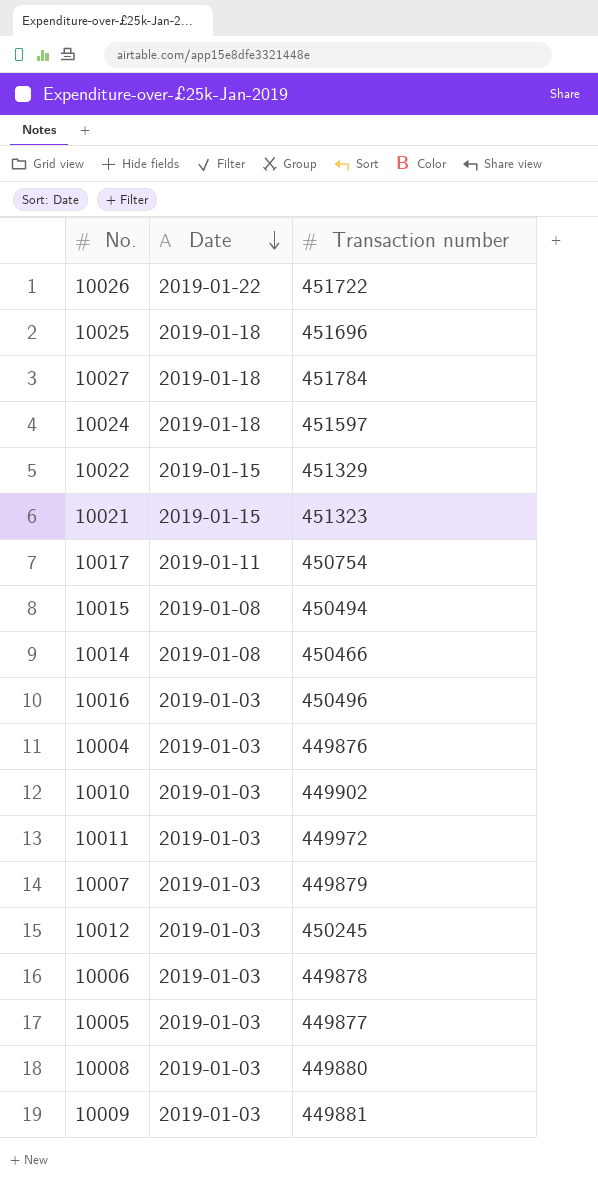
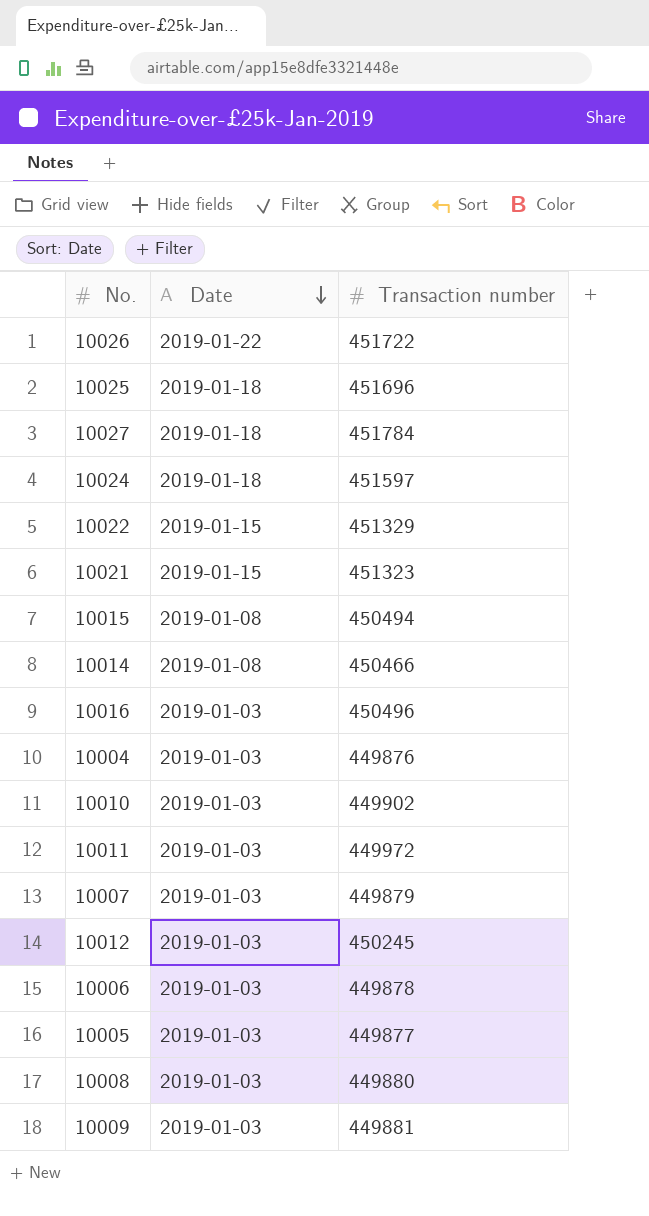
row 10017: 2019-01-11 | 450754 -> none

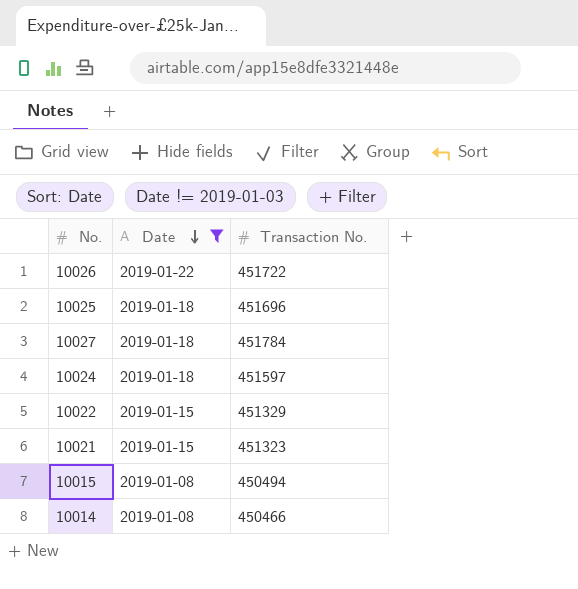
filter: none -> Date != 2019-01-03
column name: Transaction number -> Transaction No.

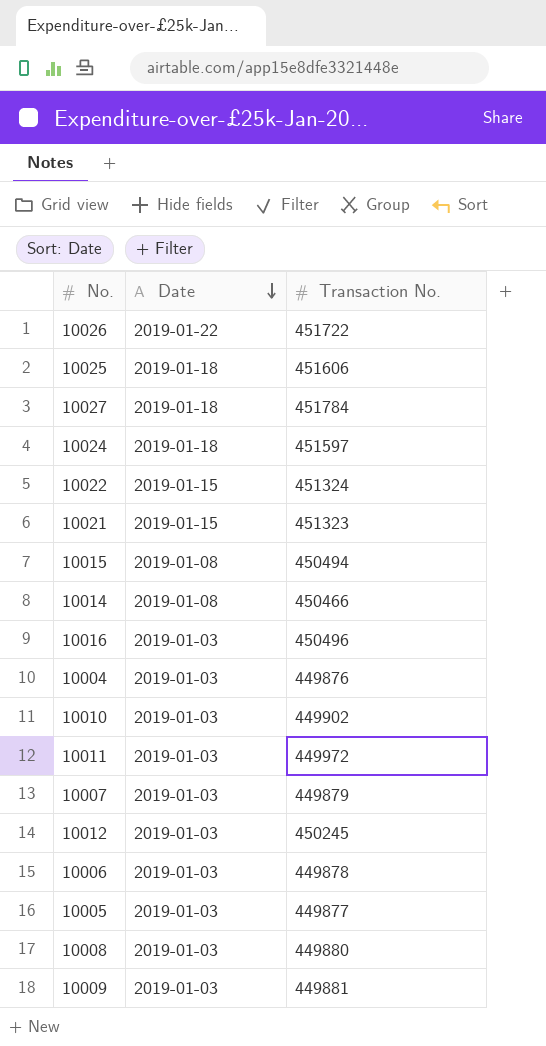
filter: Date != 2019-01-03 -> none
10025 | Transaction No.: 451696 -> 451606
10022 | Transaction No.: 451329 -> 451324

